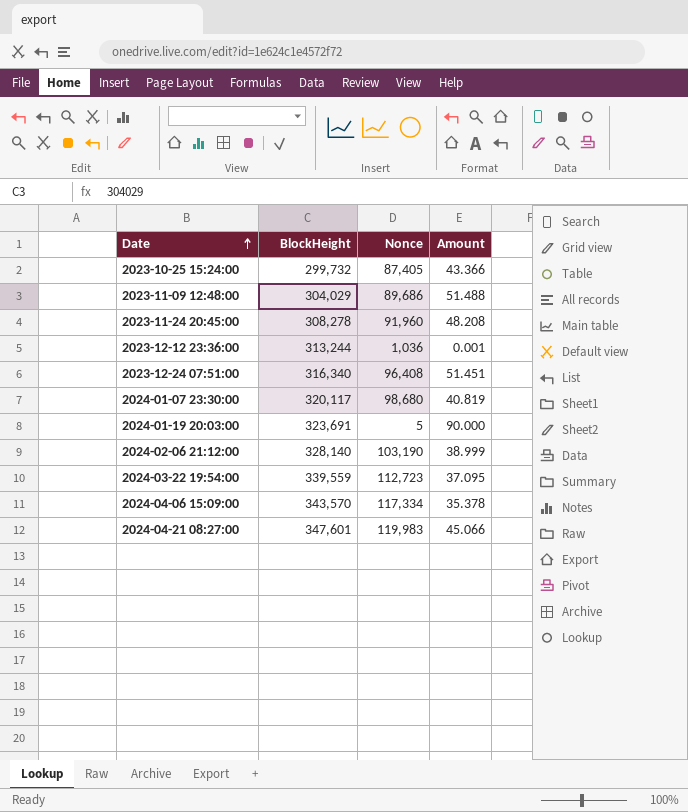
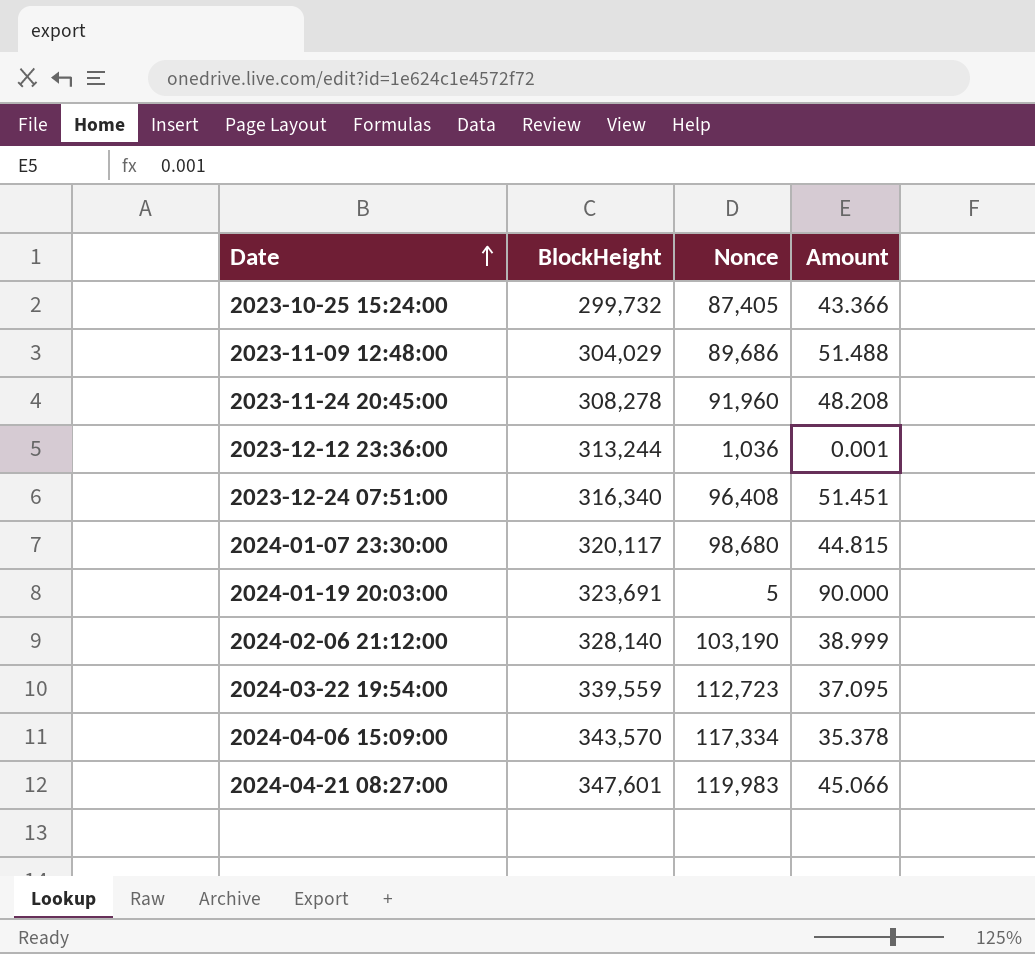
2024-01-07 23:30:00 | Amount: 40.819 -> 44.815

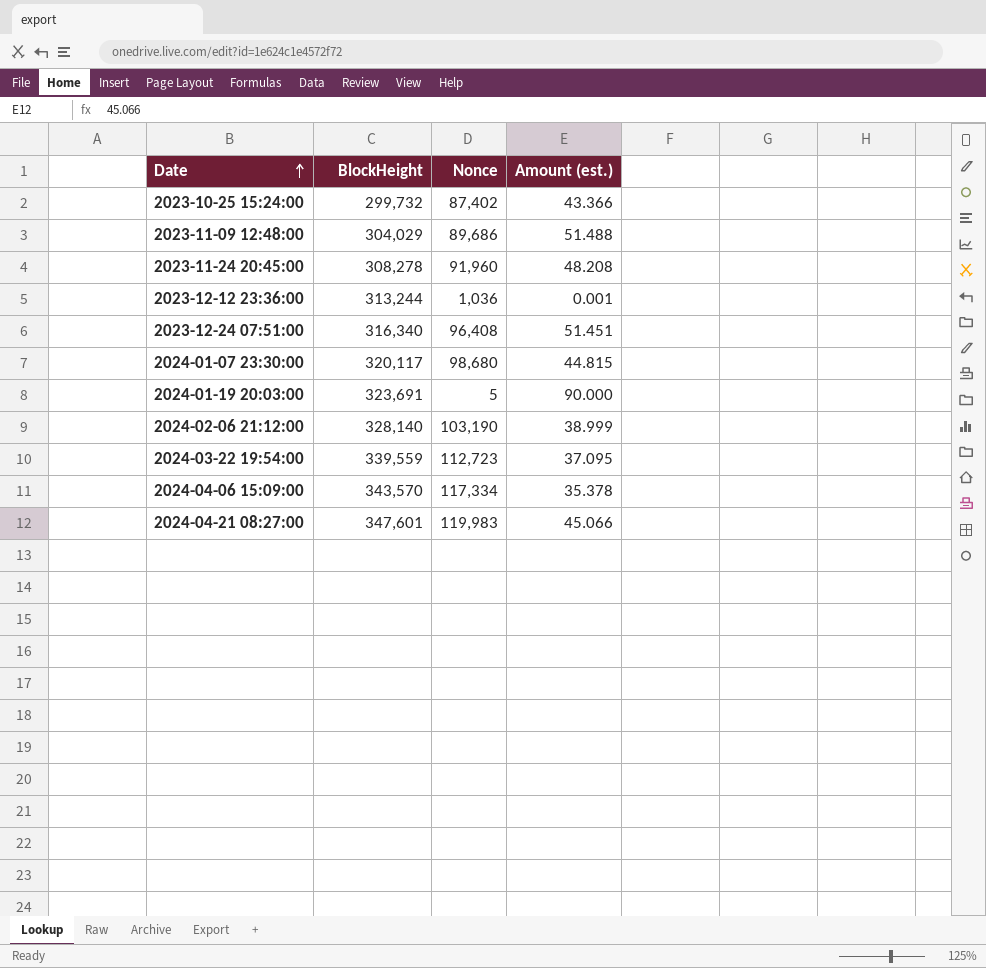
column name: Amount -> Amount (est.)
2023-10-25 15:24:00 | Nonce: 87,405 -> 87,402

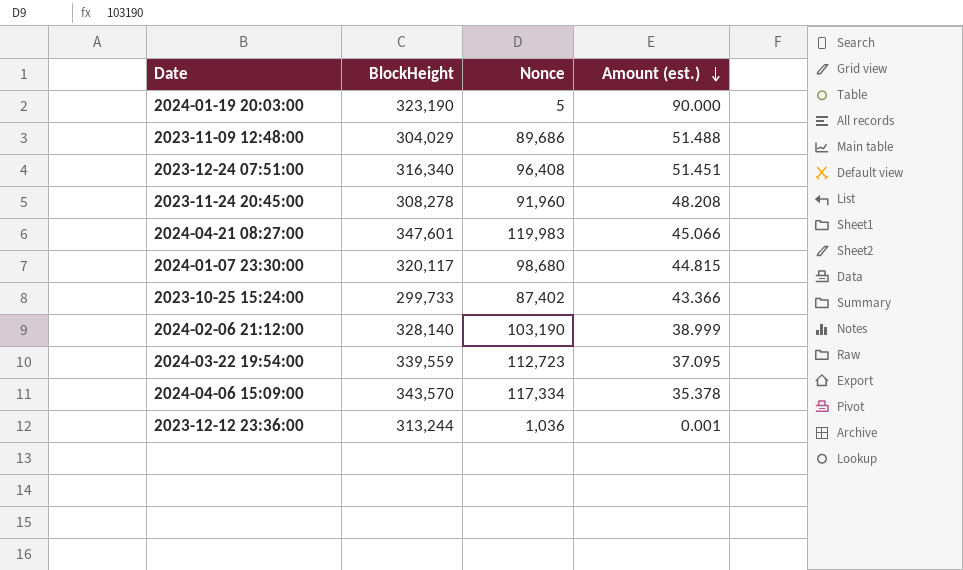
row order: Date ascending -> Amount (est.) descending
2024-01-19 20:03:00 | BlockHeight: 323,691 -> 323,190
2023-10-25 15:24:00 | BlockHeight: 299,732 -> 299,733

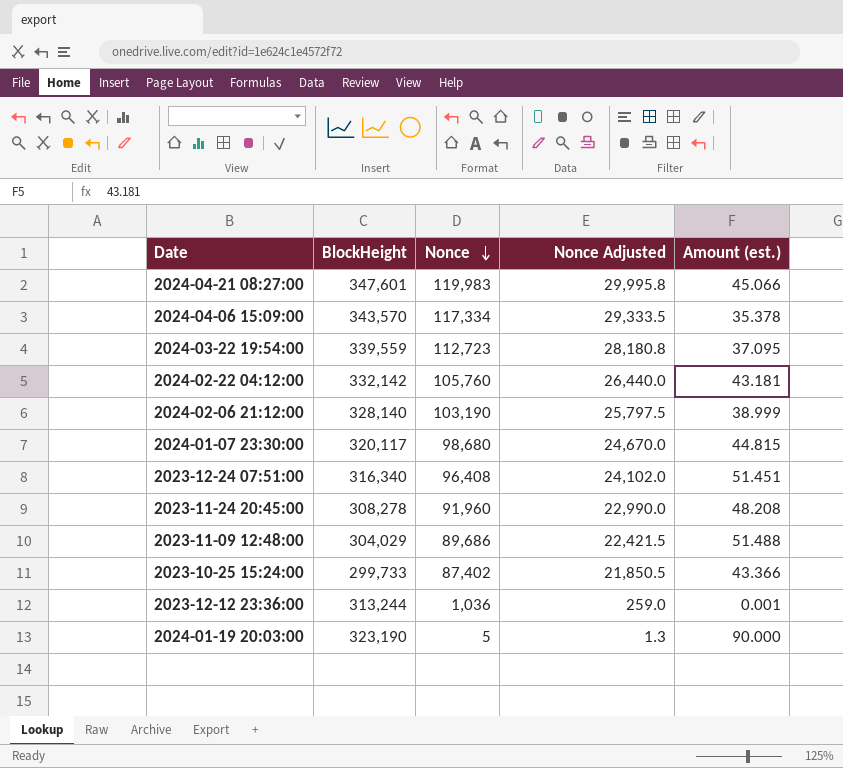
row order: Amount (est.) descending -> Nonce descending
column Nonce Adjusted | formula: none -> [Nonce] * 0.25
row 2024-02-22 04:12:00: none -> 332,142 | 105,760 | 26,440.0 | 43.181

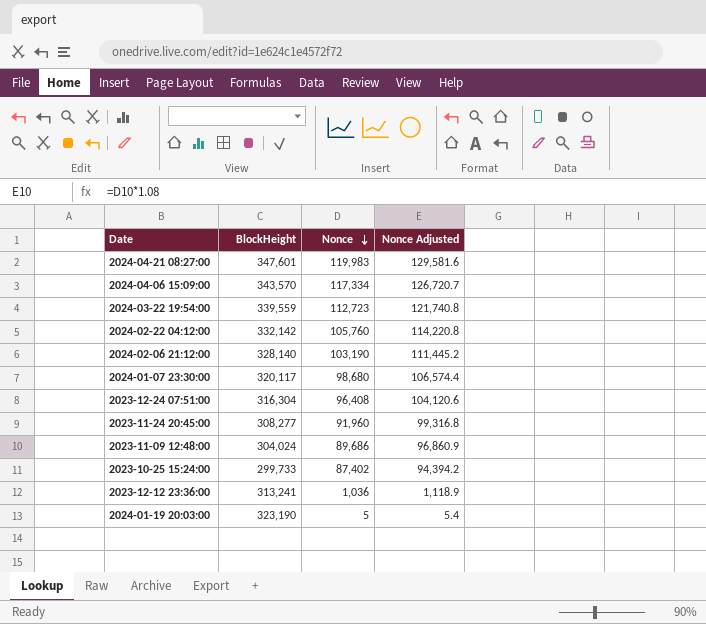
column Amount (est.) | position: 5 -> none
column Nonce Adjusted | formula: [Nonce] * 0.25 -> [Nonce] * 1.08
2023-12-24 07:51:00 | BlockHeight: 316,340 -> 316,304
2023-11-24 20:45:00 | BlockHeight: 308,278 -> 308,277
2023-11-09 12:48:00 | BlockHeight: 304,029 -> 304,024
2023-12-12 23:36:00 | BlockHeight: 313,244 -> 313,241

